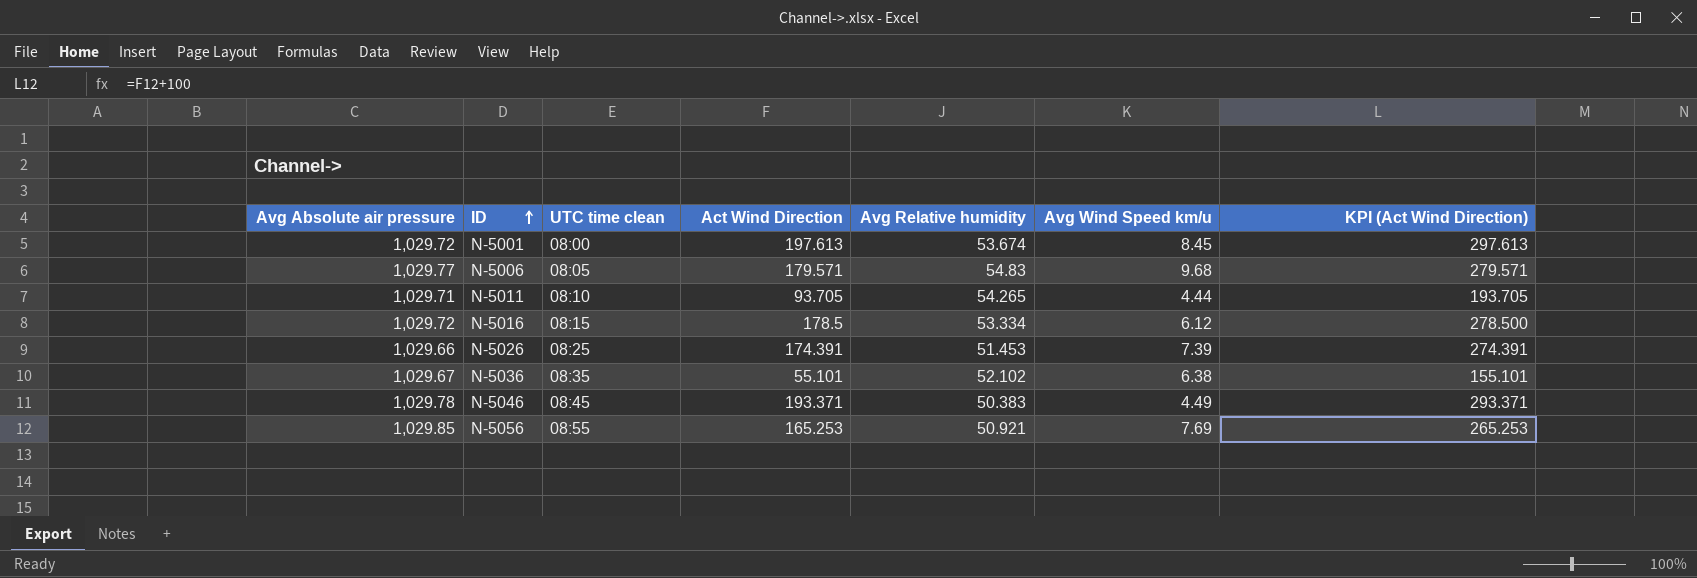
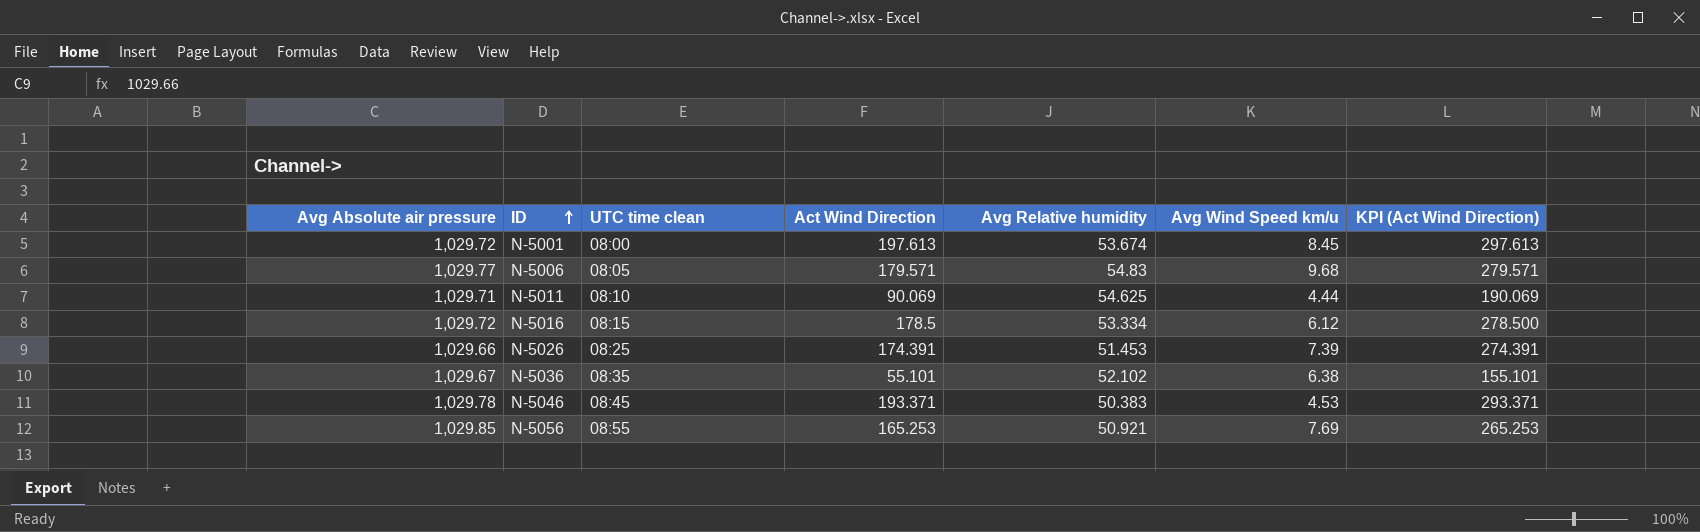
N-5011 | Act Wind Direction: 93.705 -> 90.069
N-5011 | Avg Relative humidity: 54.265 -> 54.625
N-5011 | KPI (Act Wind Direction): 193.705 -> 190.069
N-5046 | Avg Wind Speed km/u: 4.49 -> 4.53

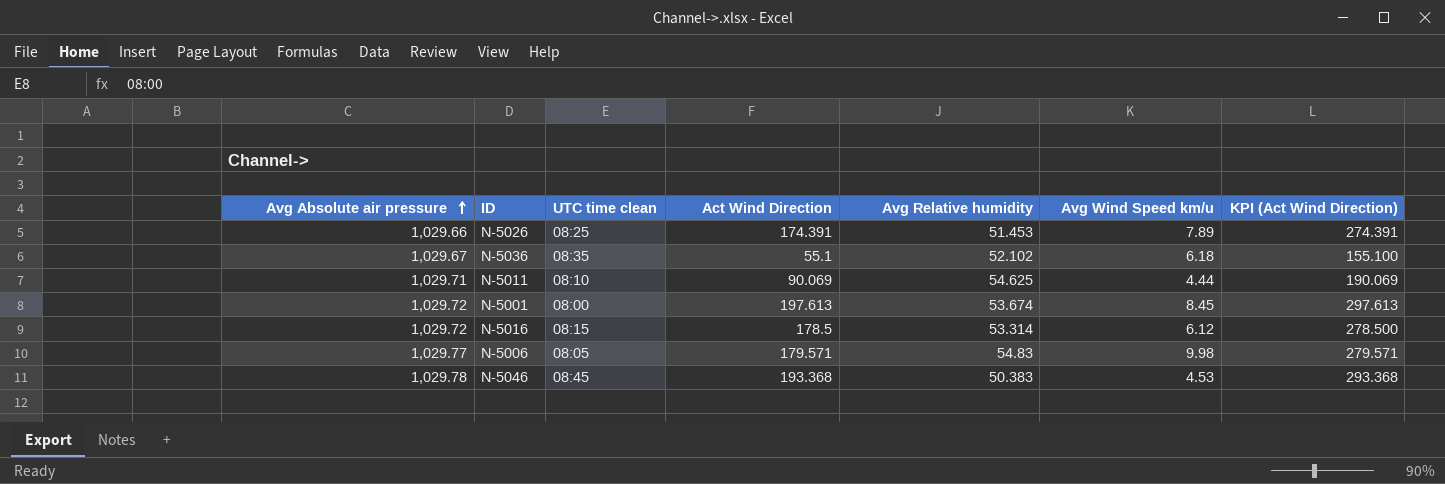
row order: ID ascending -> Avg Absolute air pressure ascending
row N-5056: 1,029.85 | 08:55 | 165.253 | 50.921 | 7.69 | 265.253 -> none
N-5026 | Avg Wind Speed km/u: 7.39 -> 7.89
N-5036 | Act Wind Direction: 55.101 -> 55.1
N-5036 | Avg Wind Speed km/u: 6.38 -> 6.18
N-5036 | KPI (Act Wind Direction): 155.101 -> 155.100
N-5016 | Avg Relative humidity: 53.334 -> 53.314
N-5006 | Avg Wind Speed km/u: 9.68 -> 9.98
N-5046 | Act Wind Direction: 193.371 -> 193.368
N-5046 | KPI (Act Wind Direction): 293.371 -> 293.368

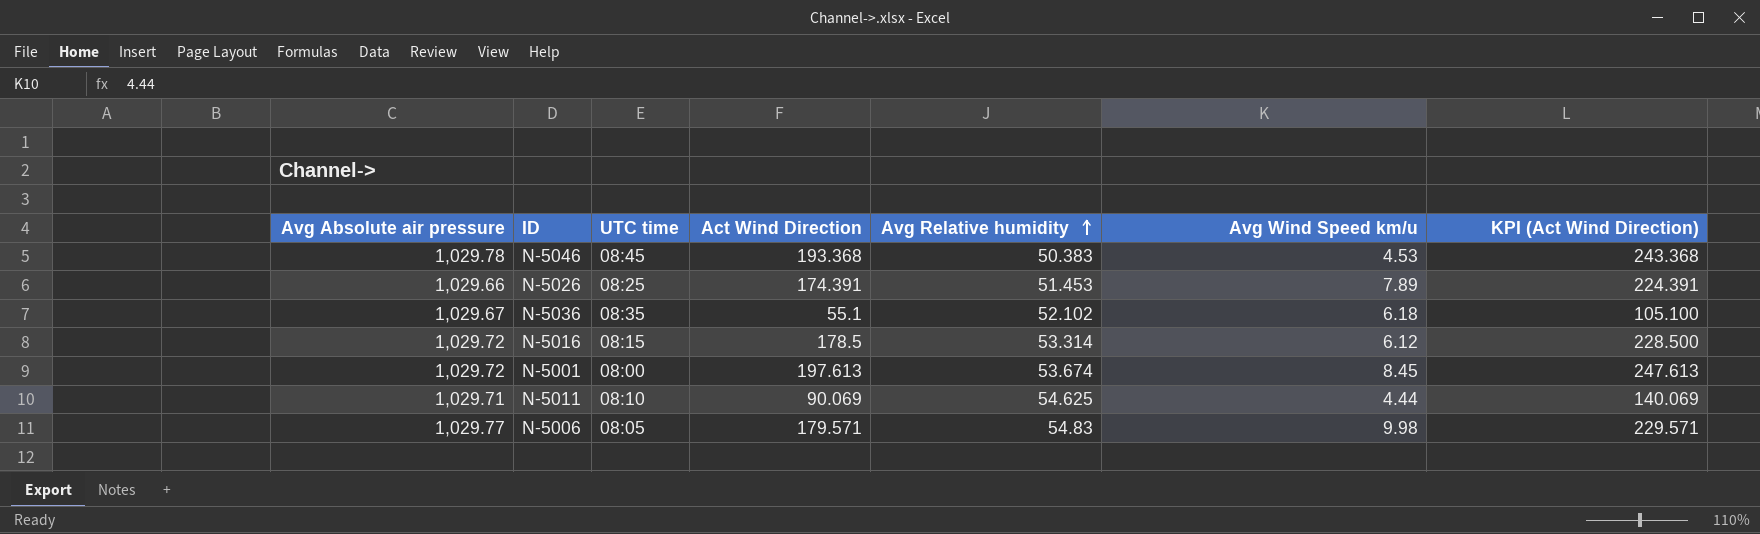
row order: Avg Absolute air pressure ascending -> Avg Relative humidity ascending
column name: UTC time clean -> UTC time
column KPI (Act Wind Direction) | formula: [Act Wind Direction] + 100 -> [Act Wind Direction] + 50

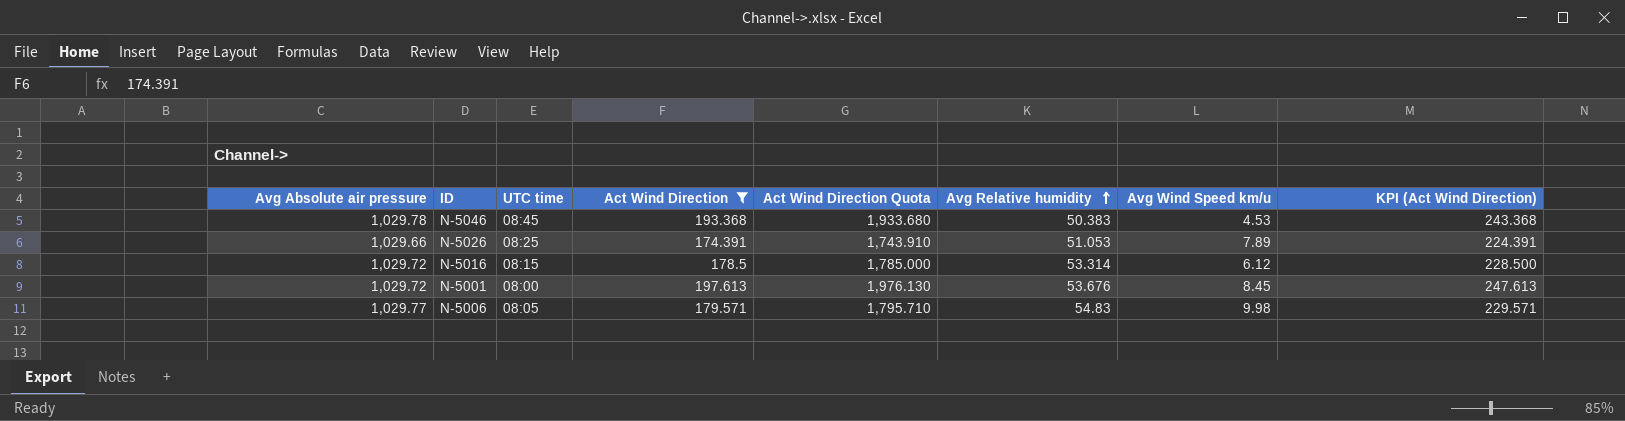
filter: none -> Act Wind Direction >= 174.391
column Act Wind Direction Quota | formula: none -> [Act Wind Direction] * 10
N-5026 | Avg Relative humidity: 51.453 -> 51.053
N-5001 | Avg Relative humidity: 53.674 -> 53.676

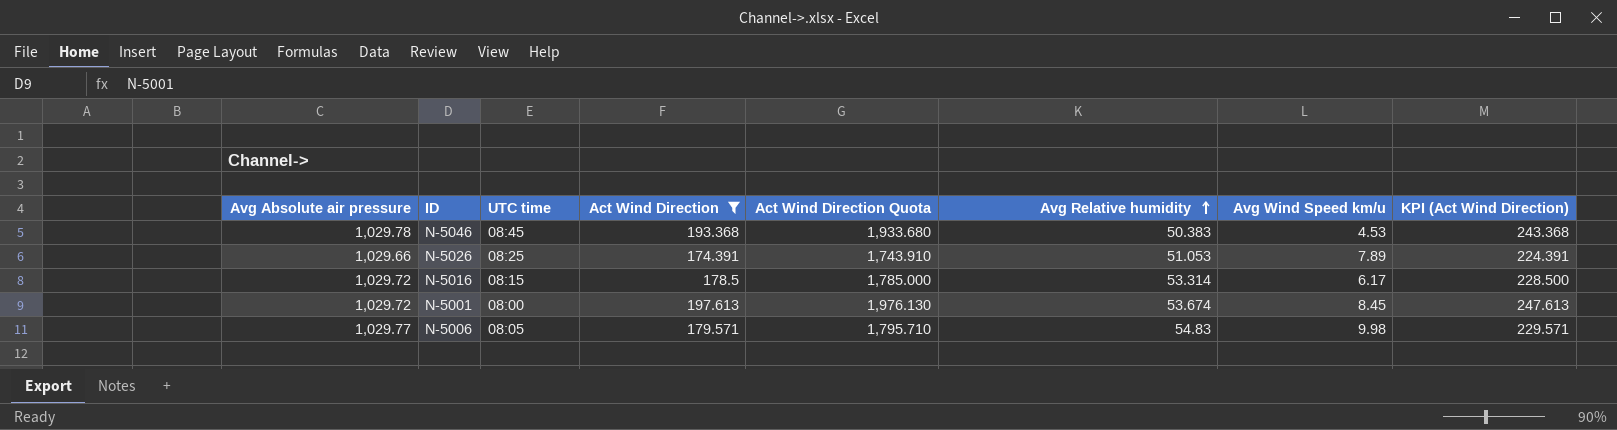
N-5016 | Avg Wind Speed km/u: 6.12 -> 6.17
N-5001 | Avg Relative humidity: 53.676 -> 53.674

